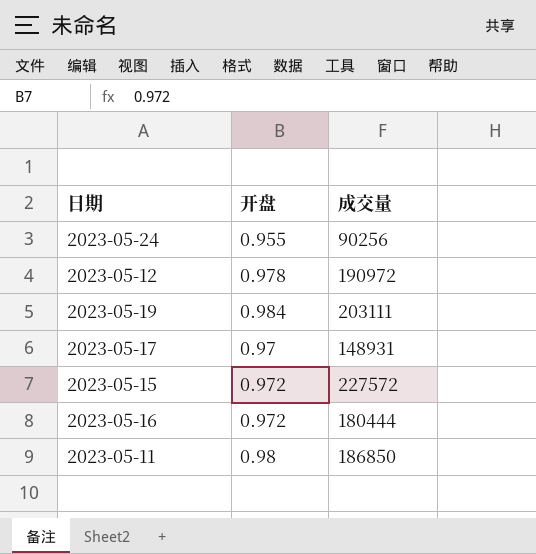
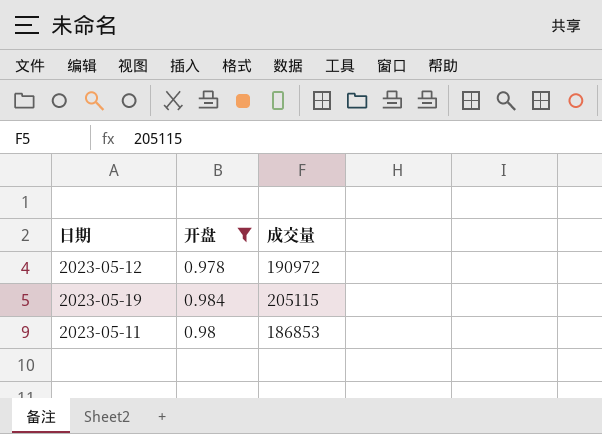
filter: none -> 开盘 >= 0.978
2023-05-19 | 成交量: 203111 -> 205115
2023-05-11 | 成交量: 186850 -> 186853

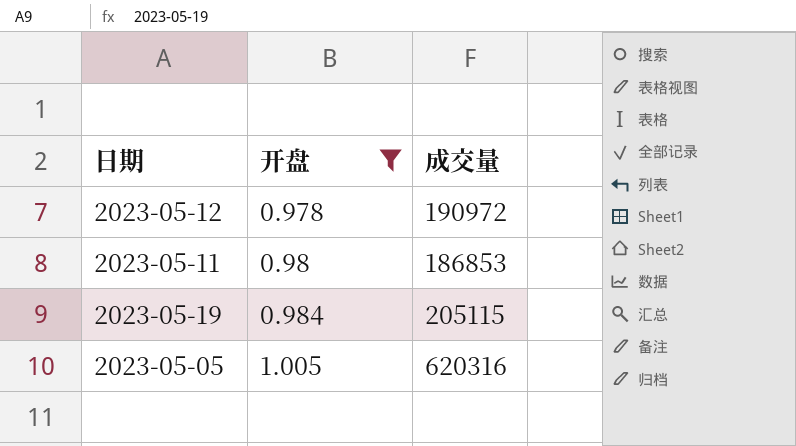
row order: none -> 开盘 ascending
row 2023-05-05: none -> 1.005 | 620316

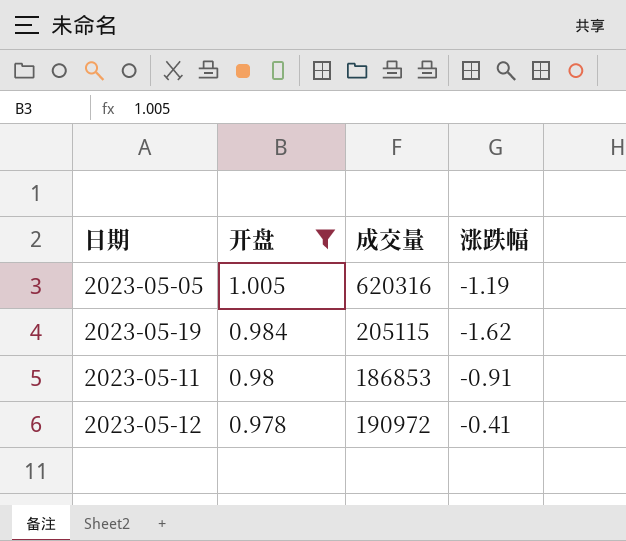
row order: 开盘 ascending -> 开盘 descending
column 涨跌幅 | position: none -> 4

